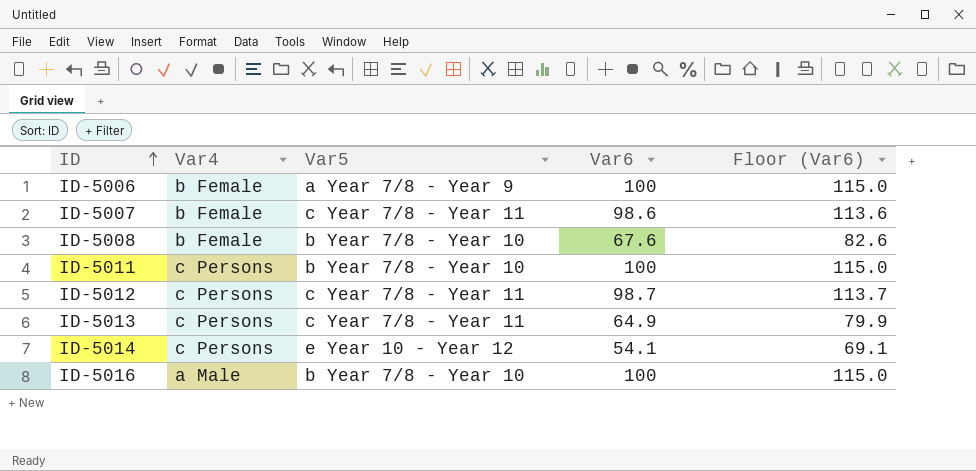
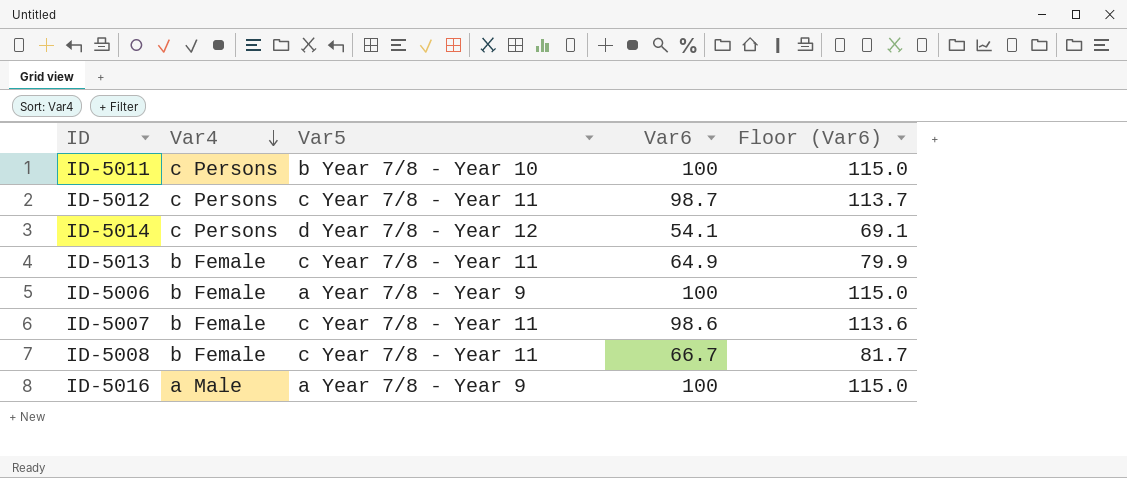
row order: ID ascending -> Var4 descending
ID-5014 | Var5: e Year 10 - Year 12 -> d Year 7/8 - Year 12
ID-5013 | Var4: c Persons -> b Female
ID-5008 | Var5: b Year 7/8 - Year 10 -> c Year 7/8 - Year 11
ID-5008 | Var6: 67.6 -> 66.7
ID-5008 | Floor (Var6): 82.6 -> 81.7
ID-5016 | Var5: b Year 7/8 - Year 10 -> a Year 7/8 - Year 9

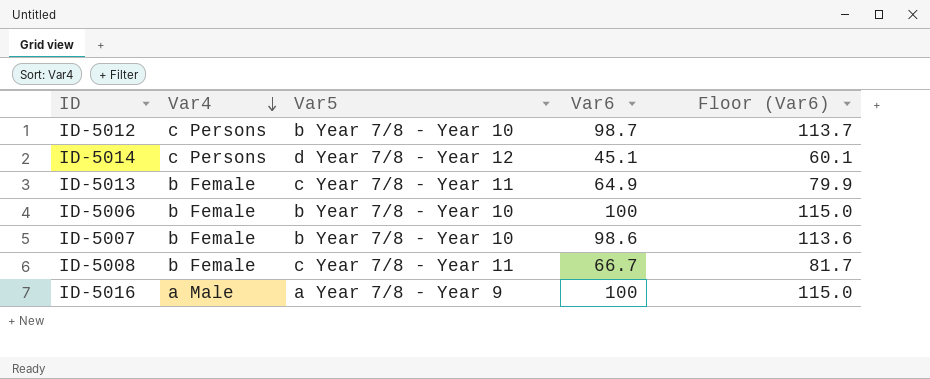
row ID-5011: c Persons | b Year 7/8 - Year 10 | 100 | 115.0 -> none
ID-5012 | Var5: c Year 7/8 - Year 11 -> b Year 7/8 - Year 10
ID-5014 | Var6: 54.1 -> 45.1
ID-5014 | Floor (Var6): 69.1 -> 60.1
ID-5006 | Var5: a Year 7/8 - Year 9 -> b Year 7/8 - Year 10
ID-5007 | Var5: c Year 7/8 - Year 11 -> b Year 7/8 - Year 10

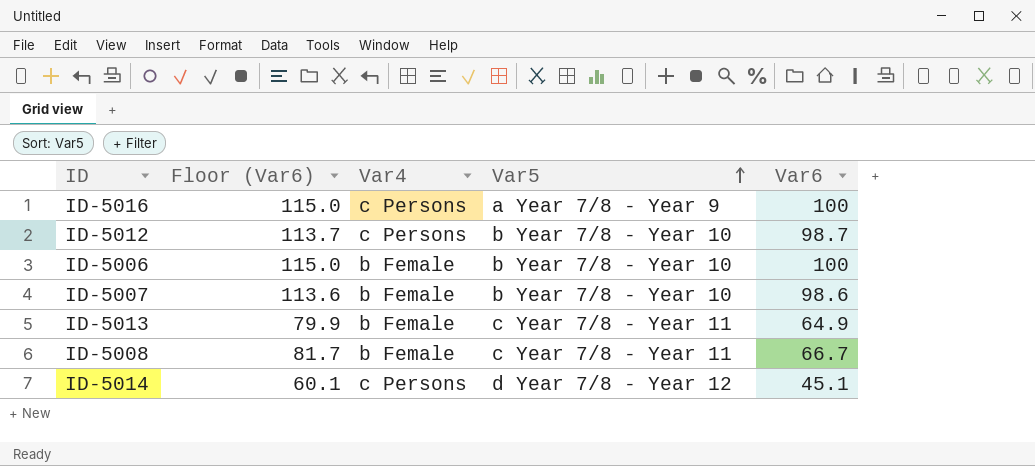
row order: Var4 descending -> Var5 ascending
column Floor (Var6) | position: 5 -> 2
ID-5016 | Var4: a Male -> c Persons

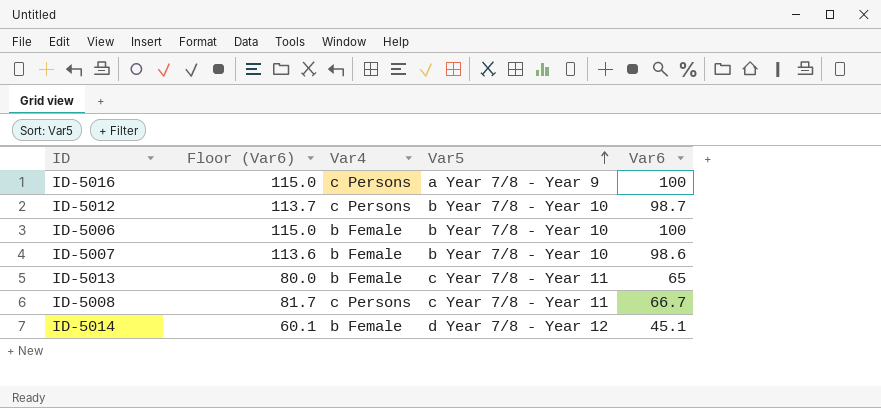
ID-5013 | Floor (Var6): 79.9 -> 80.0
ID-5013 | Var6: 64.9 -> 65
ID-5008 | Var4: b Female -> c Persons
ID-5014 | Var4: c Persons -> b Female

